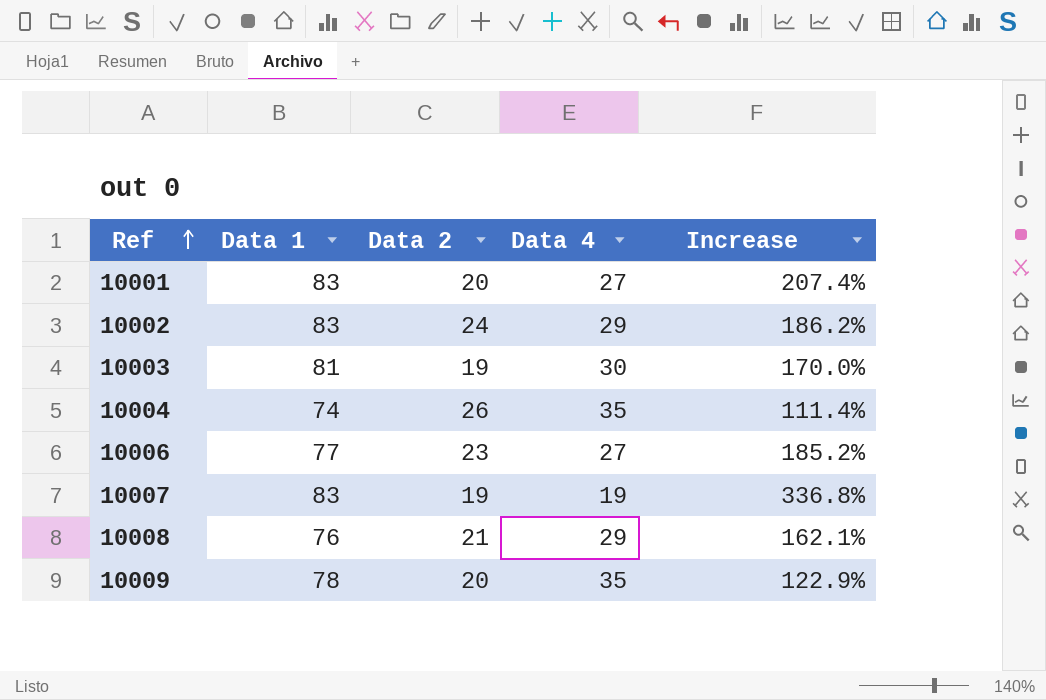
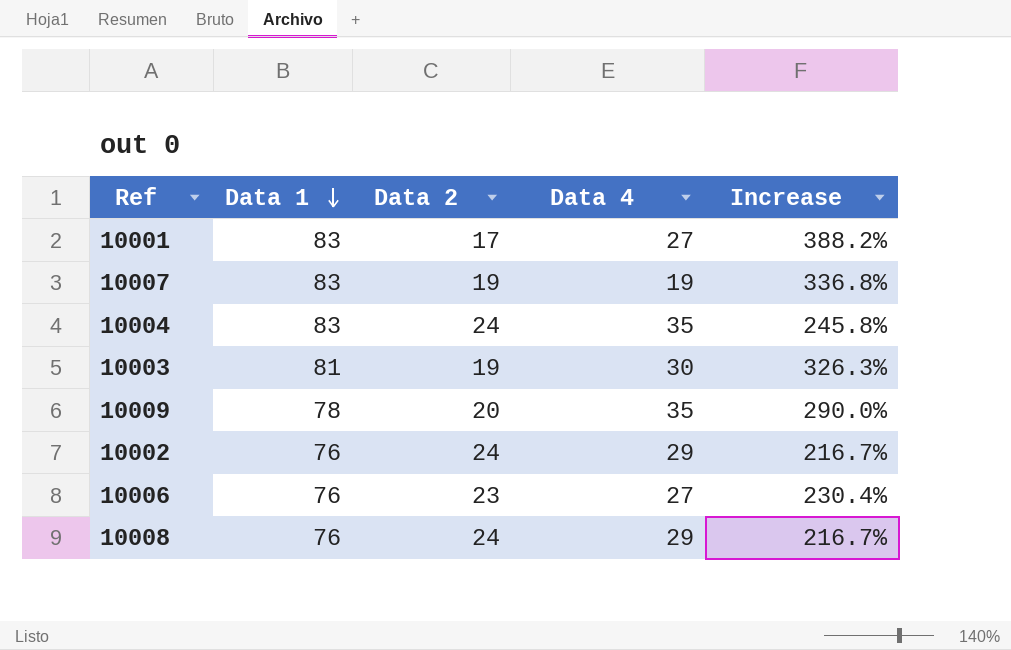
row order: Ref ascending -> Data 1 descending
column Increase | formula: ([Data 1] - [Data 4]) / [Data 4] -> ([Data 1] - [Data 2]) / [Data 2]
10001 | Data 2: 20 -> 17
10004 | Data 1: 74 -> 83
10004 | Data 2: 26 -> 24
10002 | Data 1: 83 -> 76
10006 | Data 1: 77 -> 76
10008 | Data 2: 21 -> 24

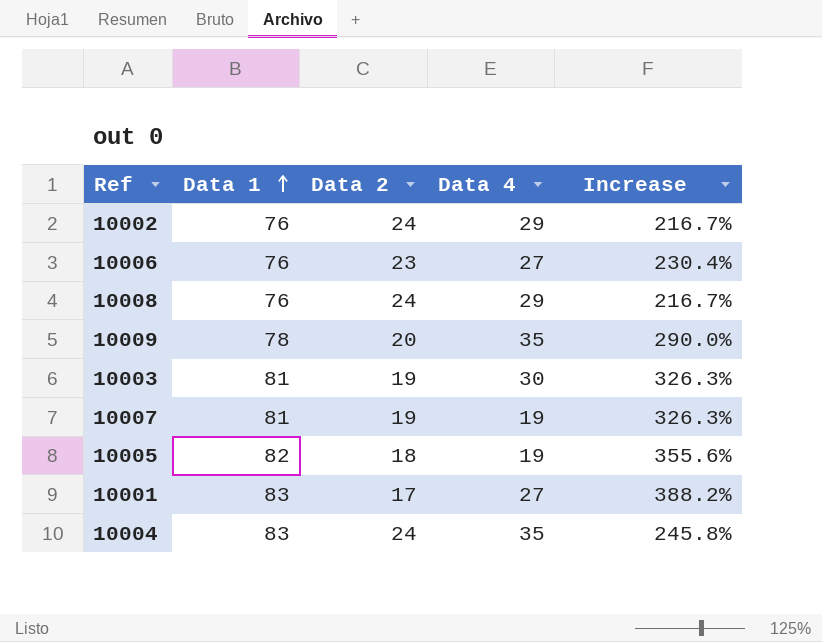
row order: Data 1 descending -> Data 1 ascending
10007 | Data 1: 83 -> 81
10007 | Increase: 336.8% -> 326.3%
row 10005: none -> 82 | 18 | 19 | 355.6%

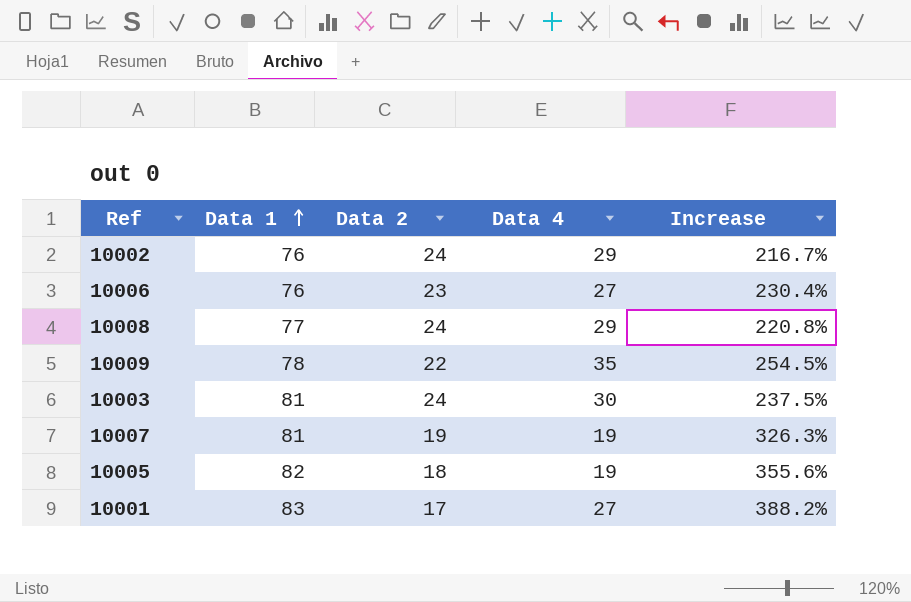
row 10004: 83 | 24 | 35 | 245.8% -> none
10008 | Data 1: 76 -> 77
10008 | Increase: 216.7% -> 220.8%
10009 | Data 2: 20 -> 22
10009 | Increase: 290.0% -> 254.5%
10003 | Data 2: 19 -> 24
10003 | Increase: 326.3% -> 237.5%

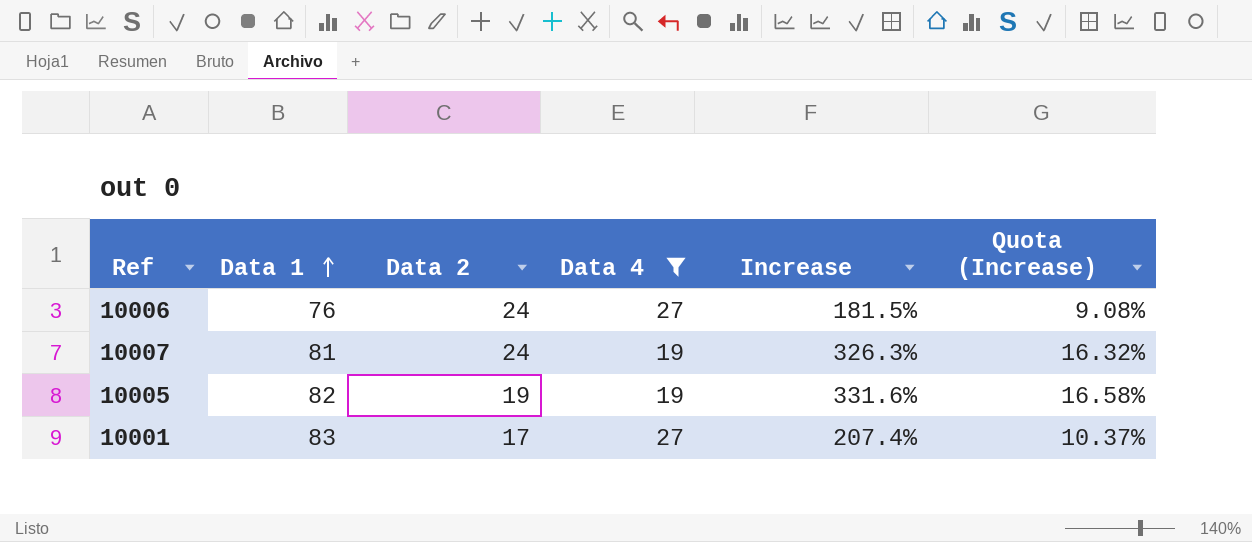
filter: none -> Data 4 <= 27
column Increase | formula: ([Data 1] - [Data 2]) / [Data 2] -> ([Data 1] - [Data 4]) / [Data 4]
column Quota (Increase) | formula: none -> [Increase] * 0.05
10006 | Data 2: 23 -> 24
10007 | Data 2: 19 -> 24
10005 | Data 2: 18 -> 19

